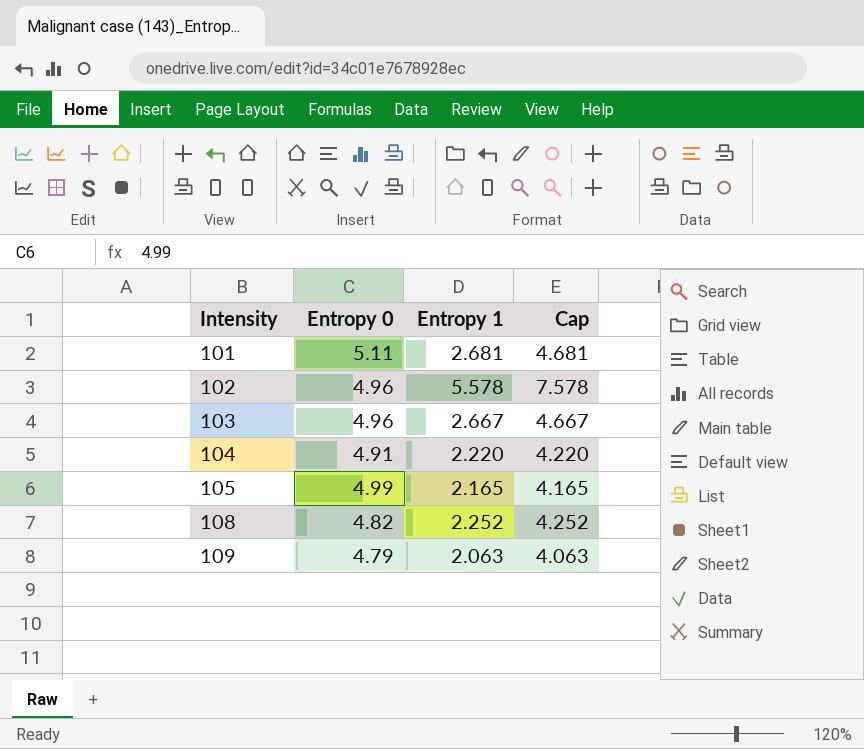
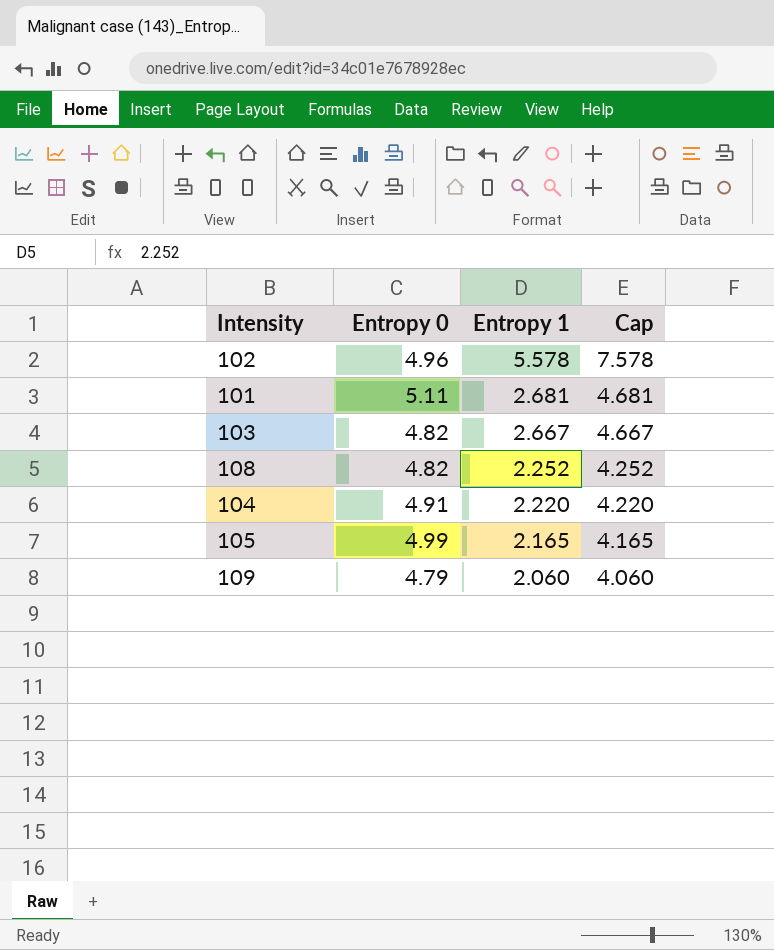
row order: Intensity ascending -> Entropy 1 descending
103 | Entropy 0: 4.96 -> 4.82
109 | Entropy 1: 2.063 -> 2.060
109 | Cap: 4.063 -> 4.060

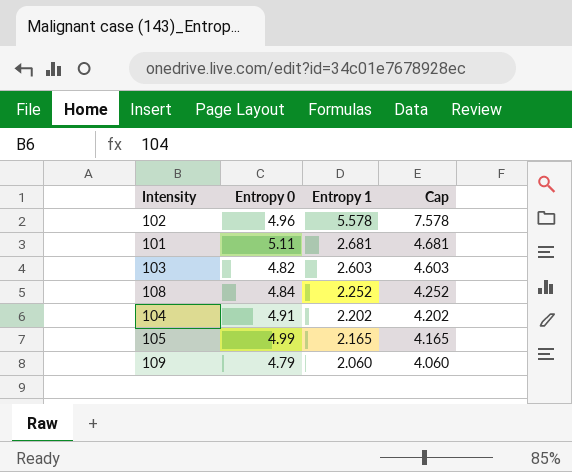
103 | Entropy 1: 2.667 -> 2.603
103 | Cap: 4.667 -> 4.603
108 | Entropy 0: 4.82 -> 4.84
104 | Entropy 1: 2.220 -> 2.202
104 | Cap: 4.220 -> 4.202

